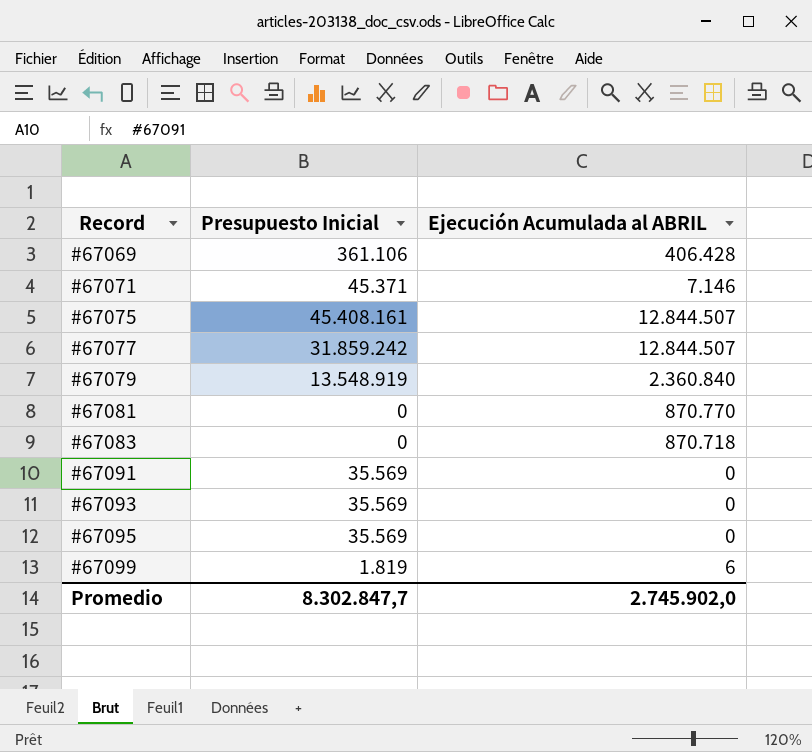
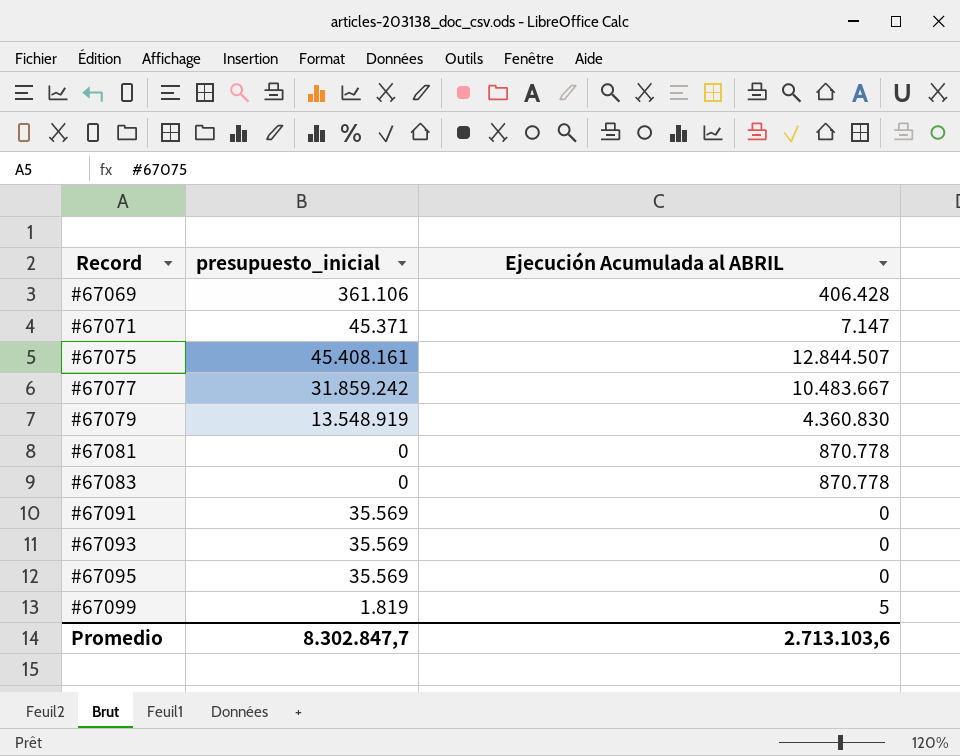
column name: Presupuesto Inicial -> presupuesto_inicial
#67071 | Ejecución Acumulada al ABRIL: 7.146 -> 7.147
#67077 | Ejecución Acumulada al ABRIL: 12.844.507 -> 10.483.667
#67079 | Ejecución Acumulada al ABRIL: 2.360.840 -> 4.360.830
#67081 | Ejecución Acumulada al ABRIL: 870.770 -> 870.778
#67083 | Ejecución Acumulada al ABRIL: 870.718 -> 870.778
#67099 | Ejecución Acumulada al ABRIL: 6 -> 5
Promedio | Ejecución Acumulada al ABRIL: 2.745.902,0 -> 2.713.103,6

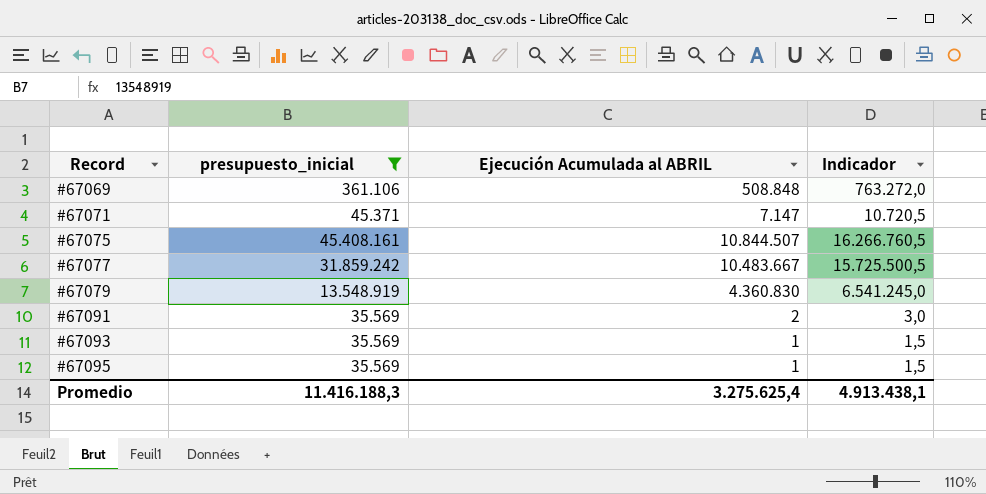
filter: none -> presupuesto_inicial >= 35.569
column Indicador | formula: none -> [Ejecución Acumulada al ABRIL] * 1,5
#67069 | Ejecución Acumulada al ABRIL: 406.428 -> 508.848
#67075 | Ejecución Acumulada al ABRIL: 12.844.507 -> 10.844.507
#67091 | Ejecución Acumulada al ABRIL: 0 -> 2
#67093 | Ejecución Acumulada al ABRIL: 0 -> 1
#67095 | Ejecución Acumulada al ABRIL: 0 -> 1
Promedio | presupuesto_inicial: 8.302.847,7 -> 11.416.188,3
Promedio | Ejecución Acumulada al ABRIL: 2.713.103,6 -> 3.275.625,4

